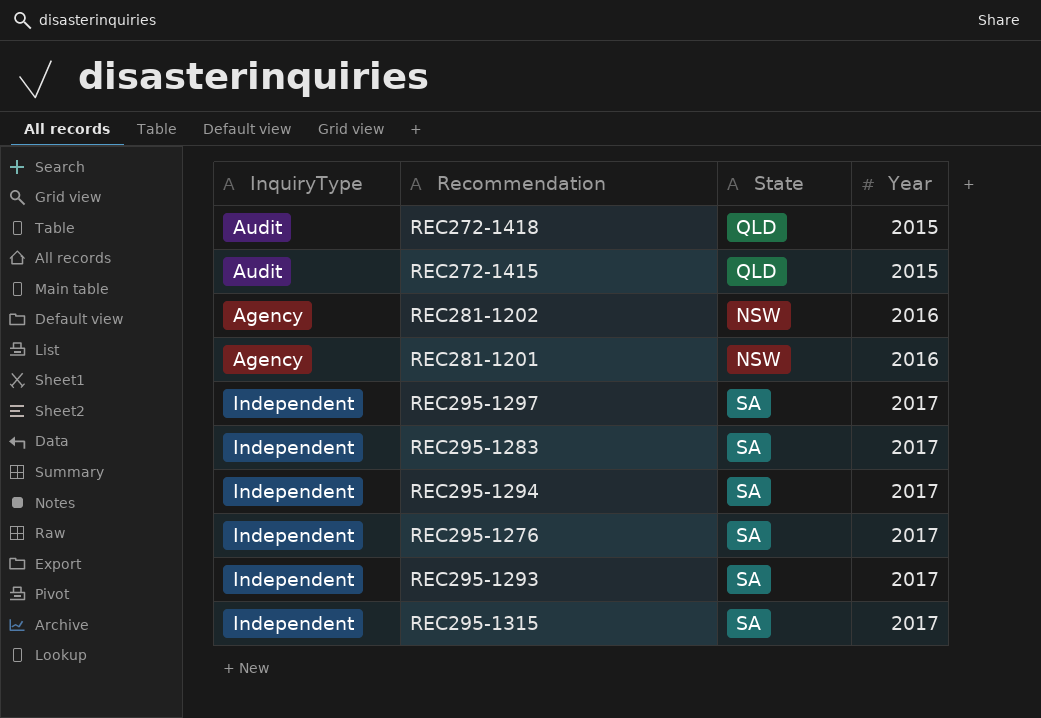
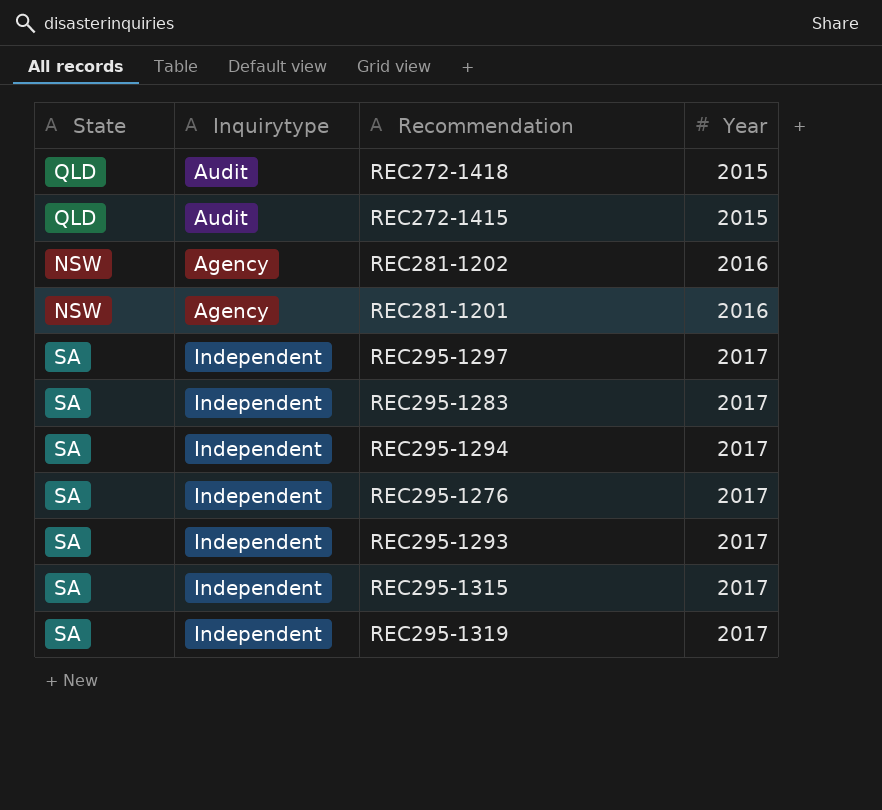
column State | position: 3 -> 1
column name: InquiryType -> Inquirytype
row REC295-1319: none -> SA | Independent | 2017

